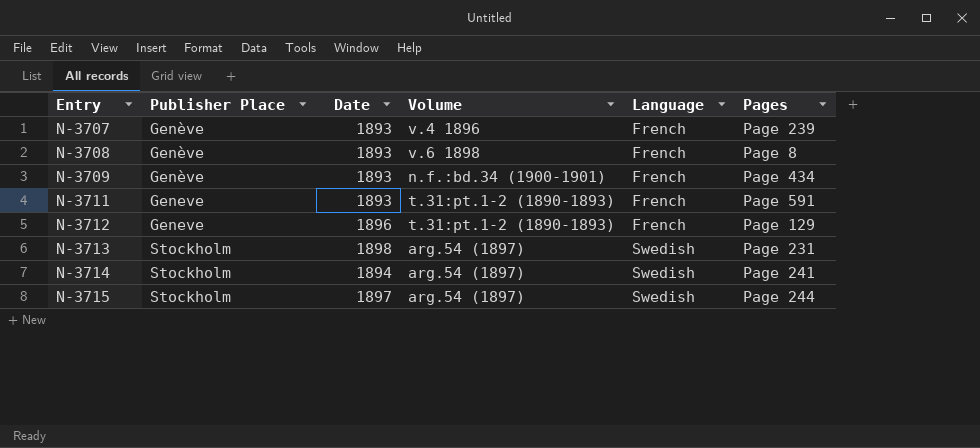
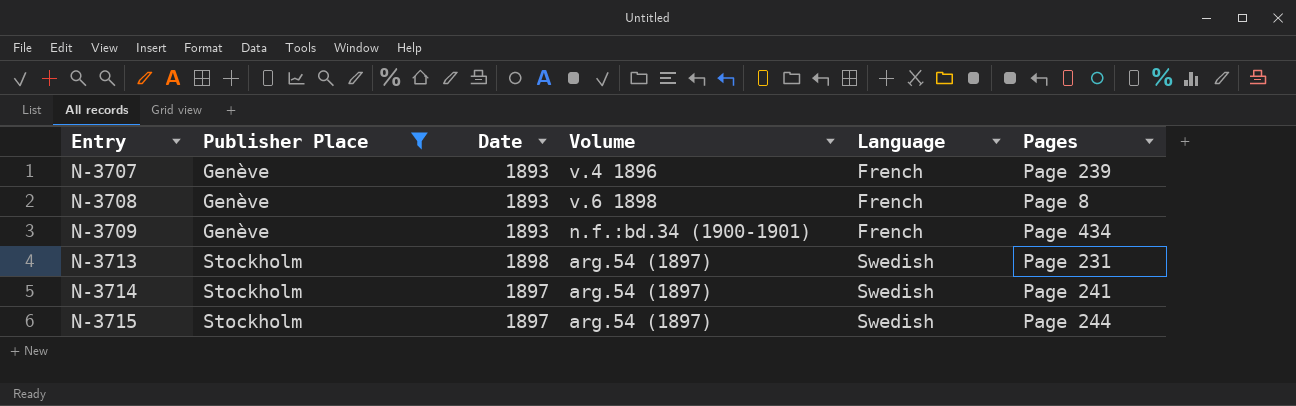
filter: none -> Publisher Place != Geneve
N-3714 | Date: 1894 -> 1897

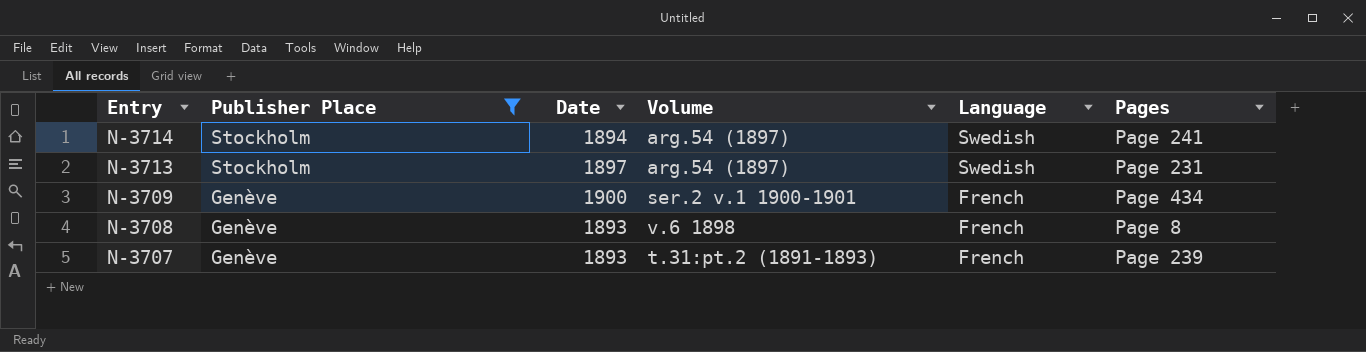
row order: Entry ascending -> Entry descending
row N-3715: Stockholm | 1897 | arg.54 (1897) | Swedish | Page 244 -> none
N-3714 | Date: 1897 -> 1894
N-3713 | Date: 1898 -> 1897
N-3709 | Date: 1893 -> 1900
N-3709 | Volume: n.f.:bd.34 (1900-1901) -> ser.2 v.1 1900-1901
N-3707 | Volume: v.4 1896 -> t.31:pt.2 (1891-1893)

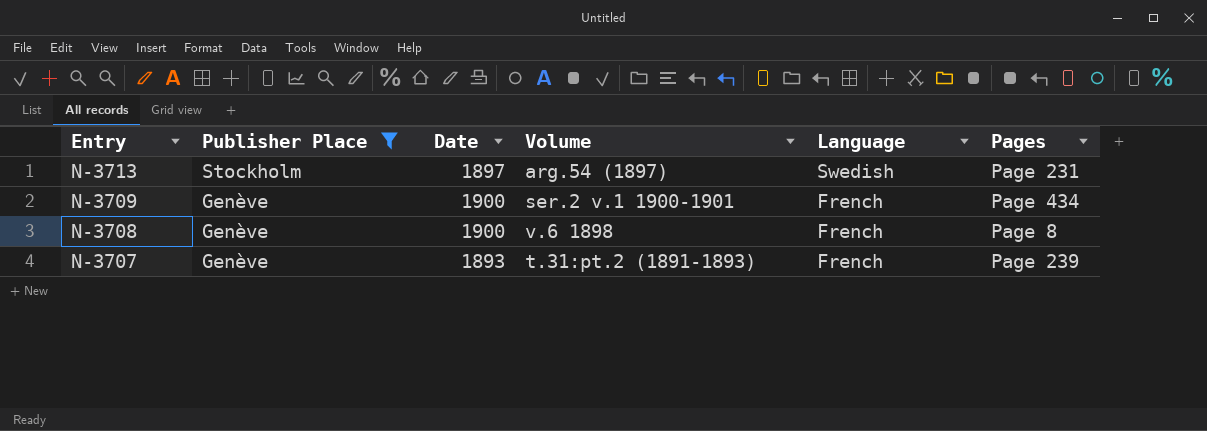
row N-3714: Stockholm | 1894 | arg.54 (1897) | Swedish | Page 241 -> none
N-3708 | Date: 1893 -> 1900

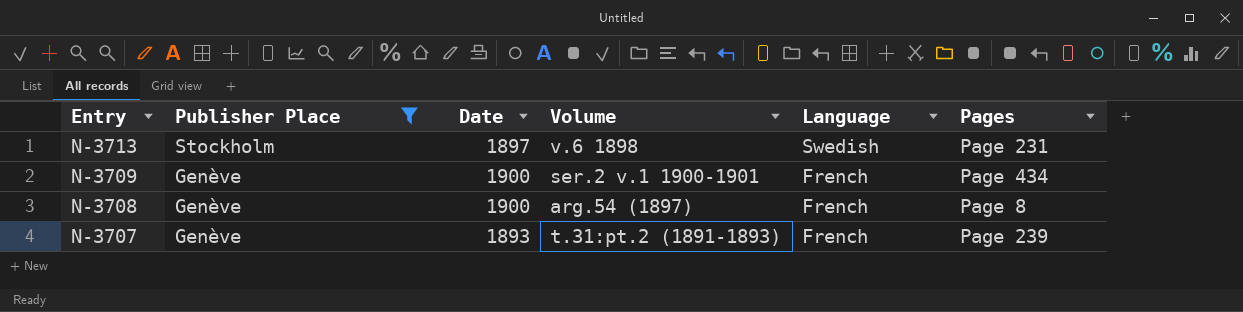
N-3713 | Volume: arg.54 (1897) -> v.6 1898
N-3708 | Volume: v.6 1898 -> arg.54 (1897)

